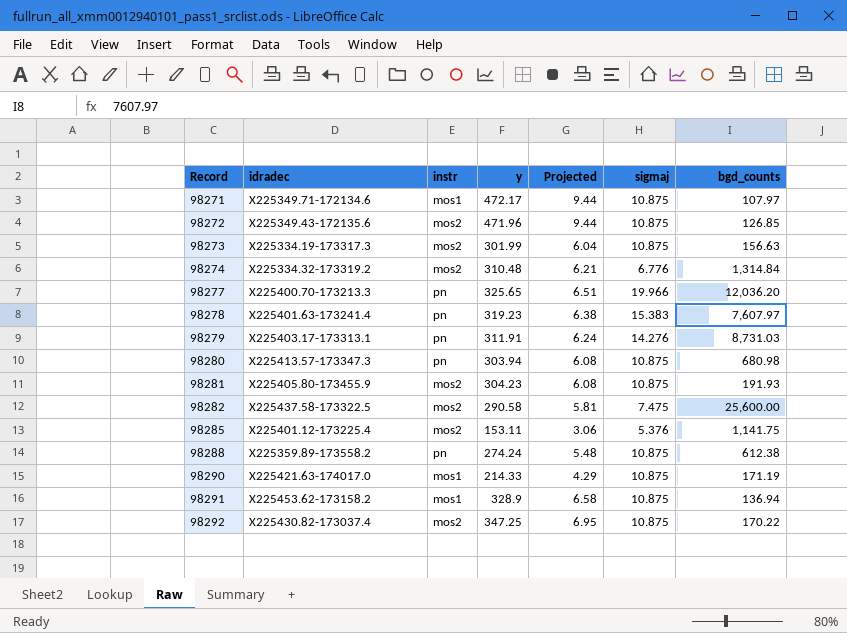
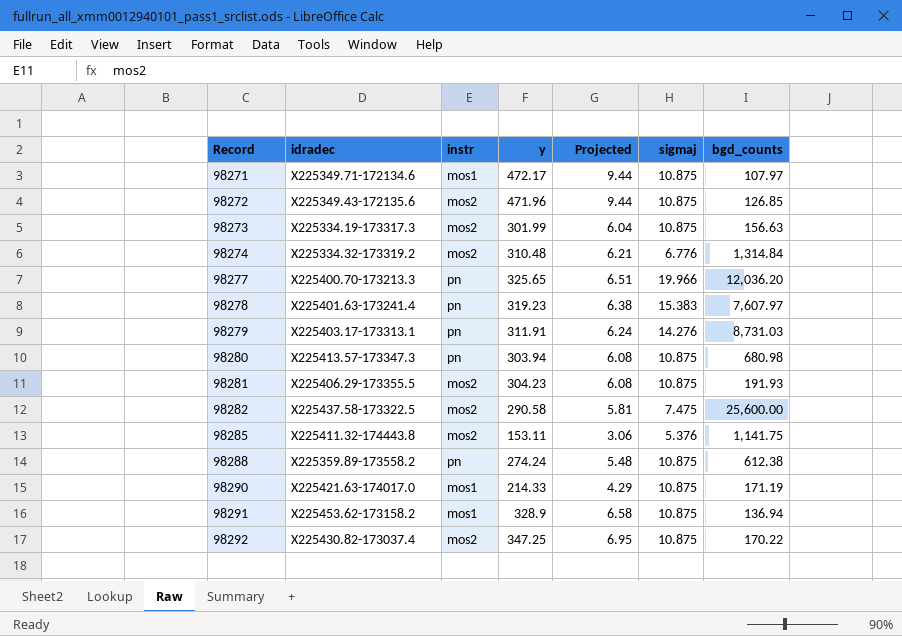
98281 | idradec: X225405.80-173455.9 -> X225406.29-173355.5
98285 | idradec: X225401.12-173225.4 -> X225411.32-174443.8

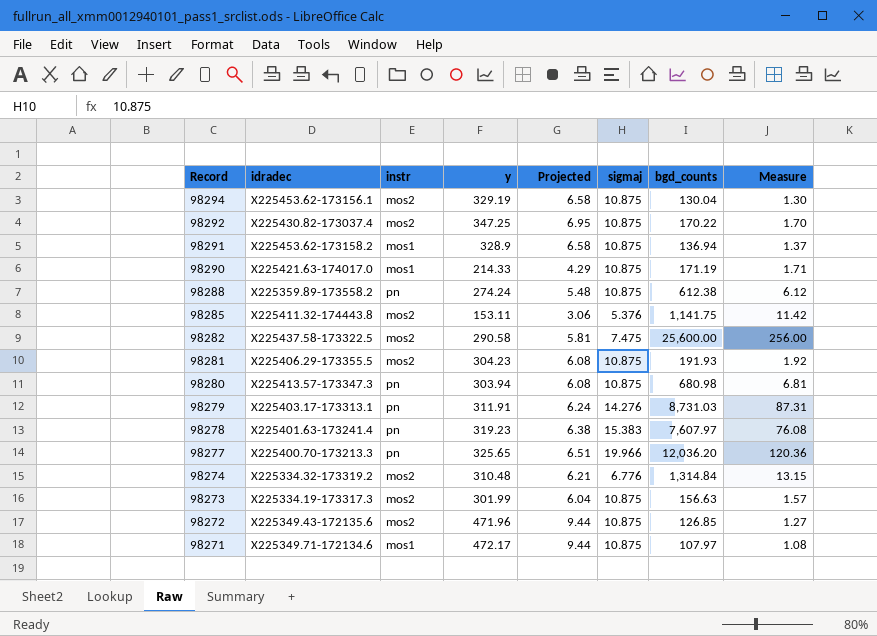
row order: Record ascending -> Record descending
column Measure | formula: none -> [bgd_counts] * 0.01
row 98294: none -> X225453.62-173156.1 | mos2 | 329.19 | 6.58 | 10.875 | 130.04 | 1.30

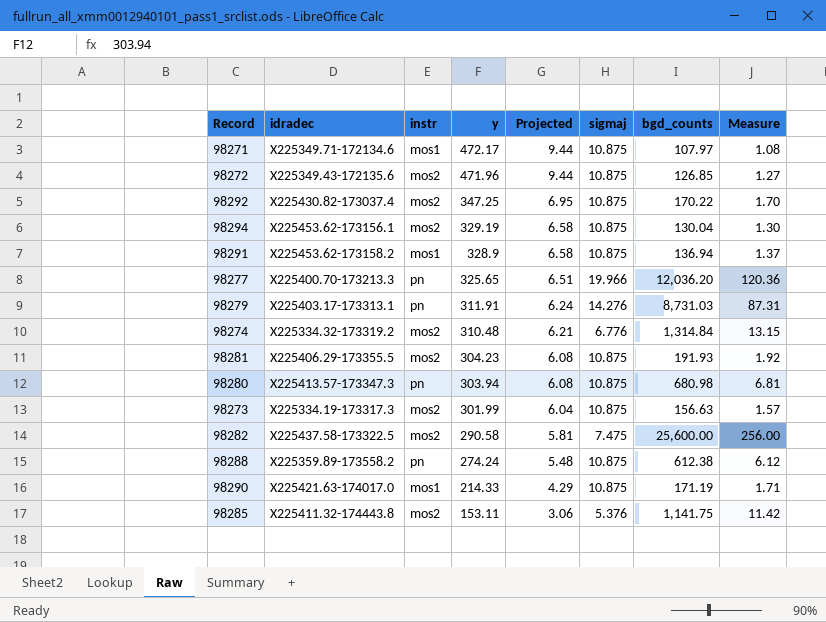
row order: Record descending -> y descending
row 98278: X225401.63-173241.4 | pn | 319.23 | 6.38 | 15.383 | 7,607.97 | 76.08 -> none

